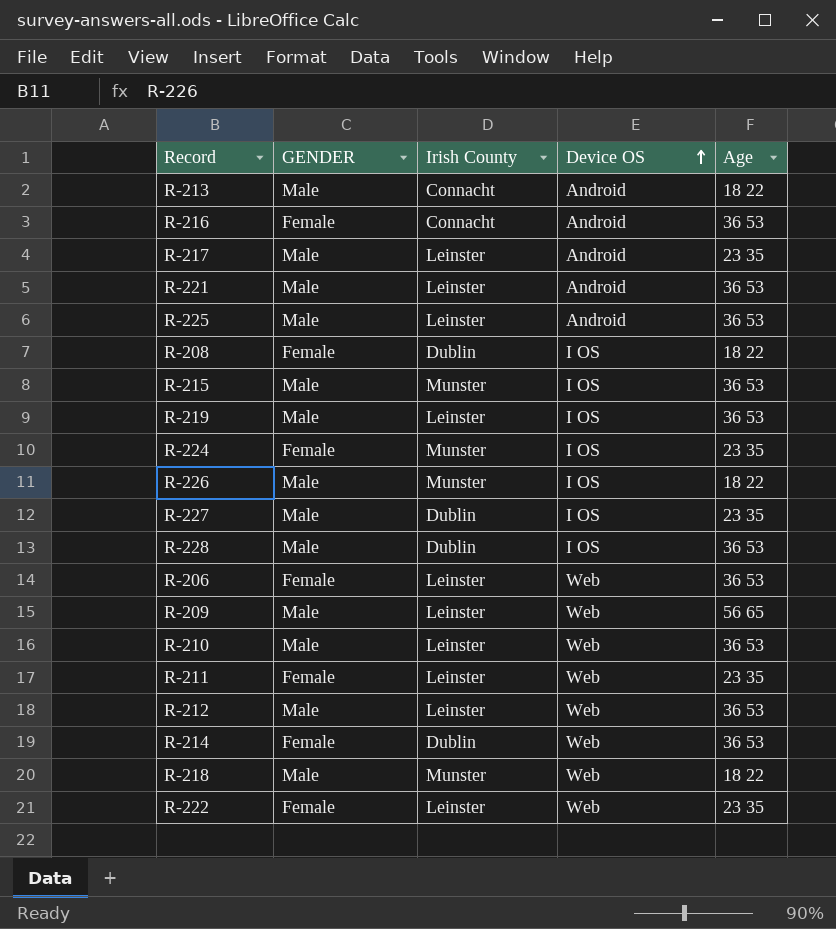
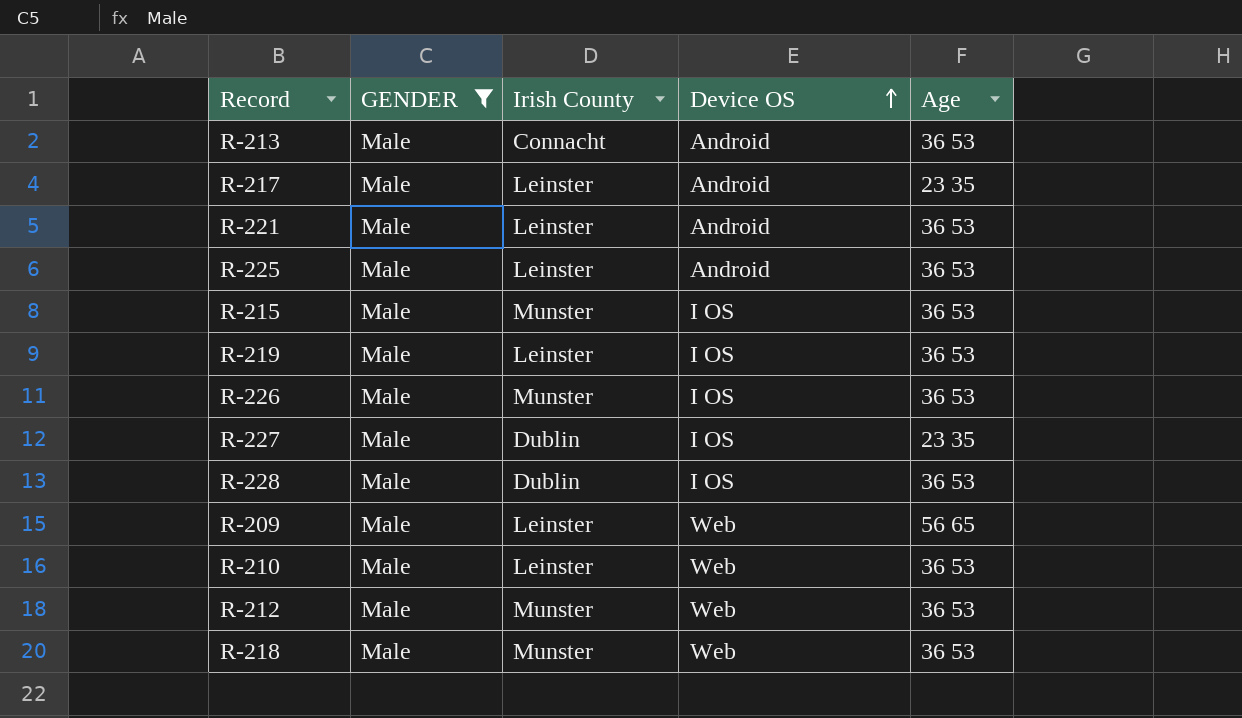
filter: none -> GENDER = Male
R-213 | Age: 18 22 -> 36 53
R-226 | Age: 18 22 -> 36 53
R-212 | Irish County: Leinster -> Munster
R-218 | Age: 18 22 -> 36 53

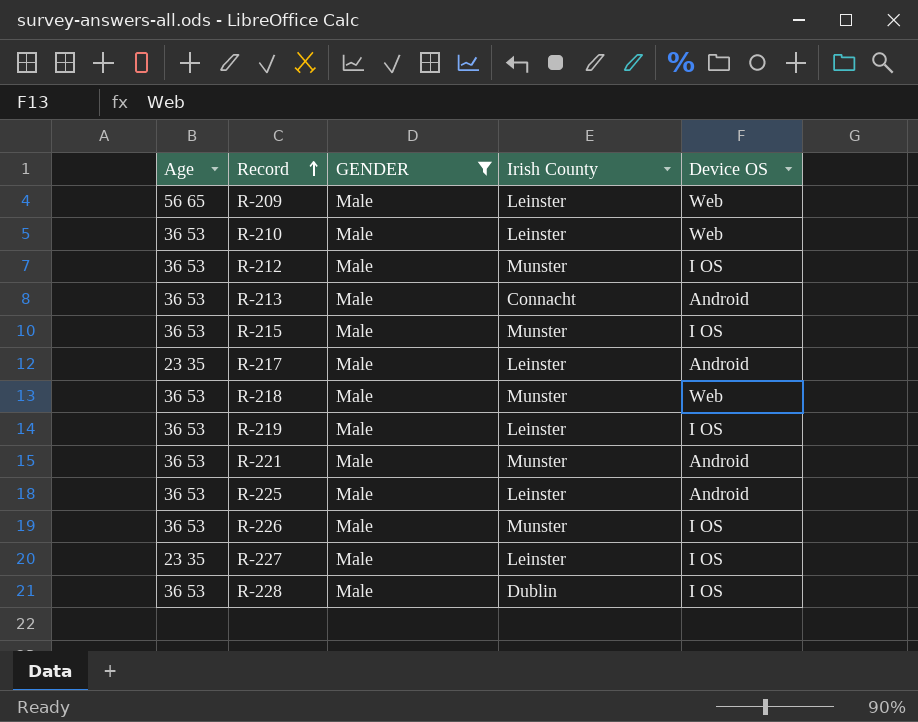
row order: Device OS ascending -> Record ascending
column Age | position: 5 -> 1
R-212 | Device OS: Web -> I OS
R-221 | Irish County: Leinster -> Munster
R-227 | Irish County: Dublin -> Leinster

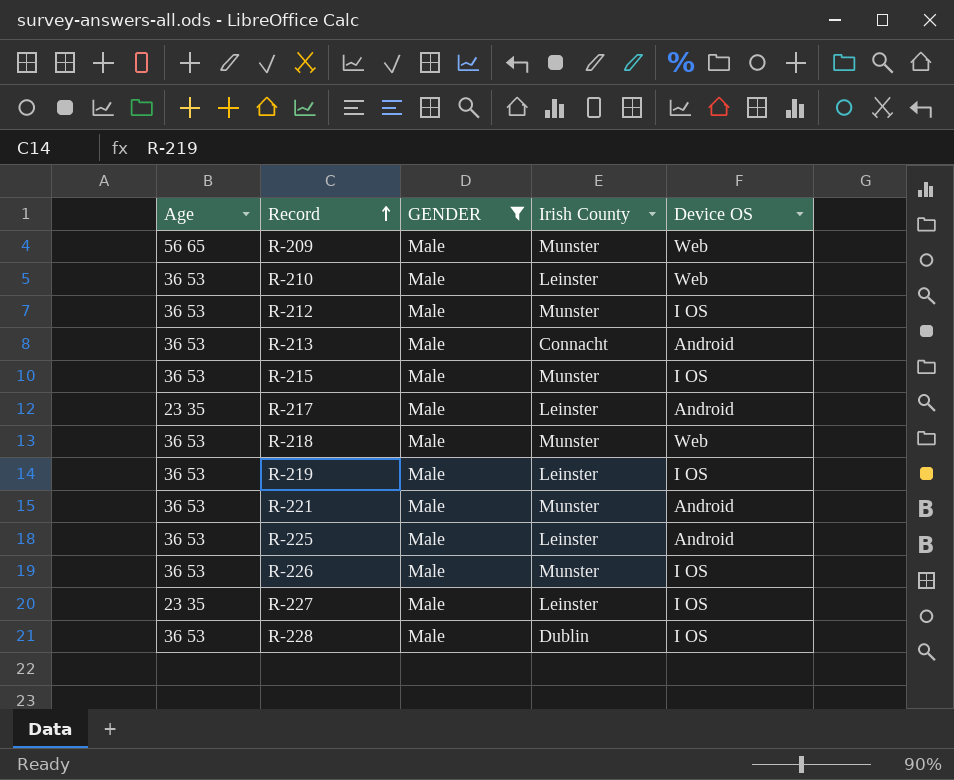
R-209 | Irish County: Leinster -> Munster

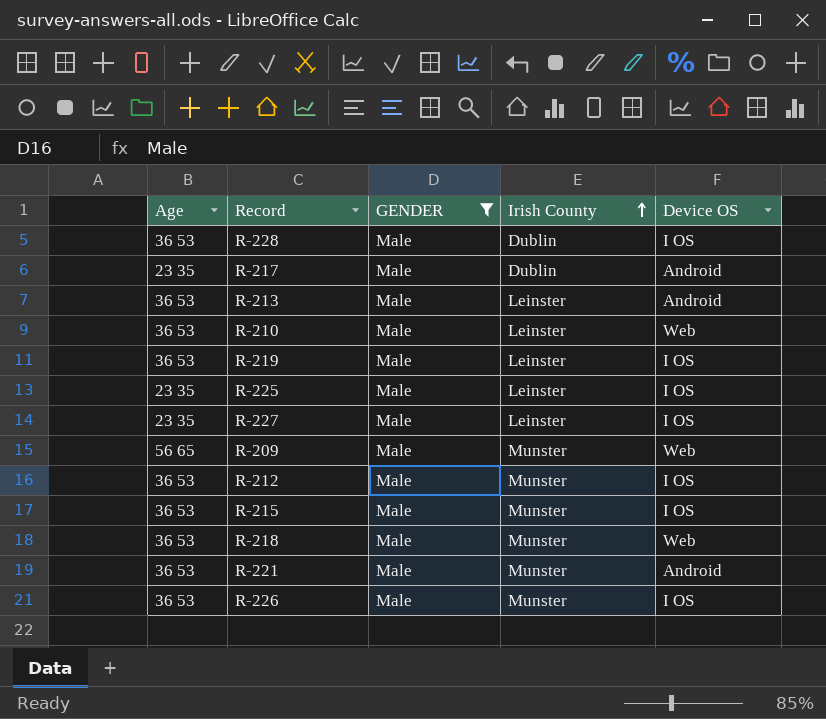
row order: Record ascending -> Irish County ascending
R-217 | Irish County: Leinster -> Dublin
R-213 | Irish County: Connacht -> Leinster
R-225 | Age: 36 53 -> 23 35
R-225 | Device OS: Android -> I OS

